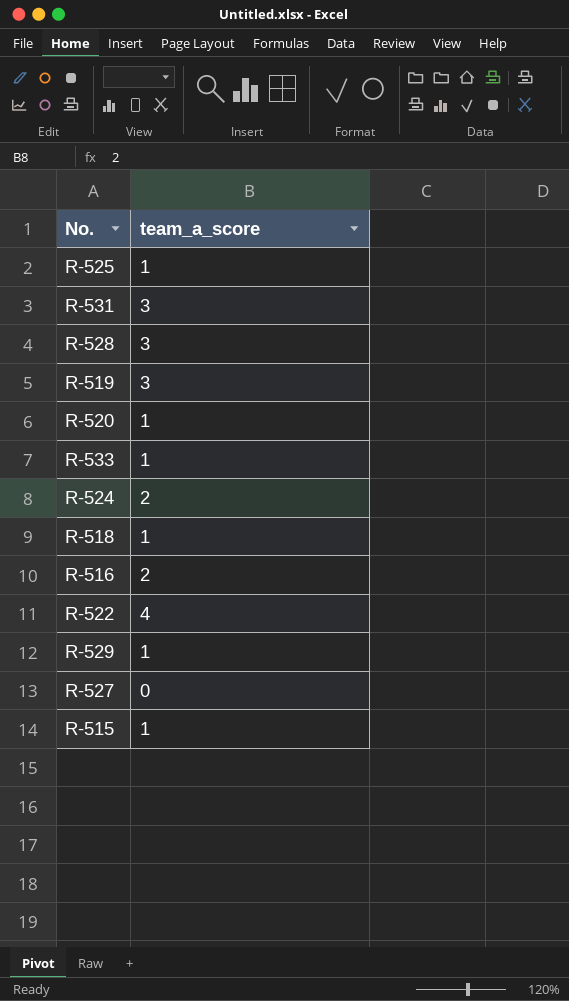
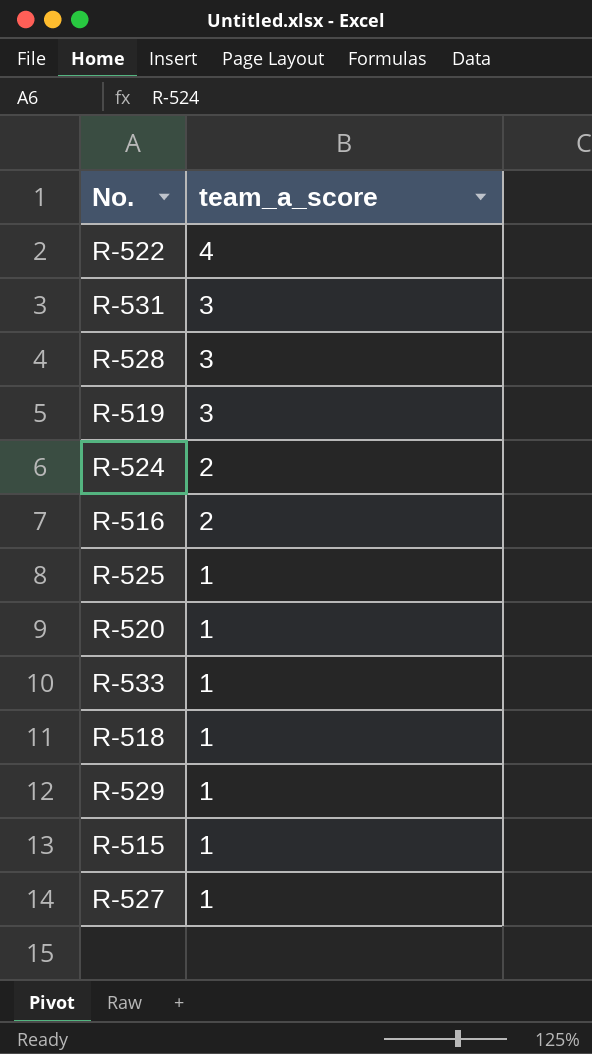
row order: none -> team_a_score descending
R-527 | team_a_score: 0 -> 1

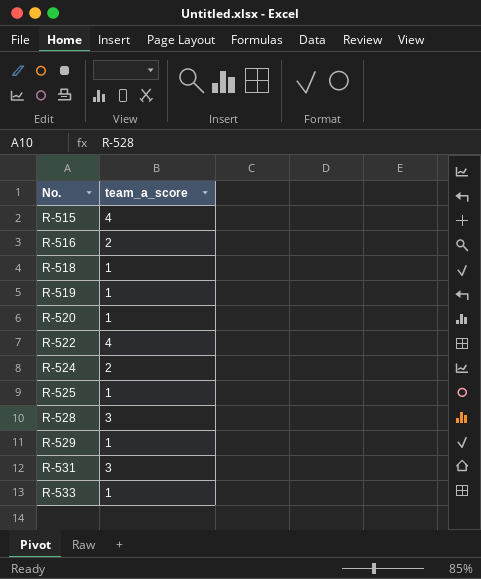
row order: team_a_score descending -> No. ascending
row R-527: 1 -> none
R-515 | team_a_score: 1 -> 4
R-519 | team_a_score: 3 -> 1

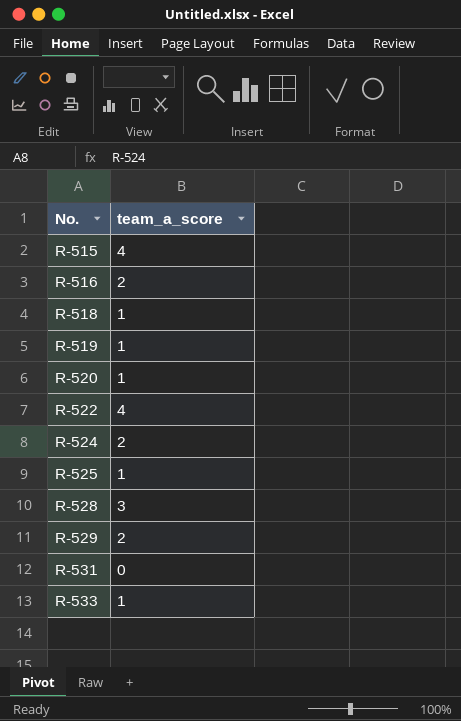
R-529 | team_a_score: 1 -> 2
R-531 | team_a_score: 3 -> 0

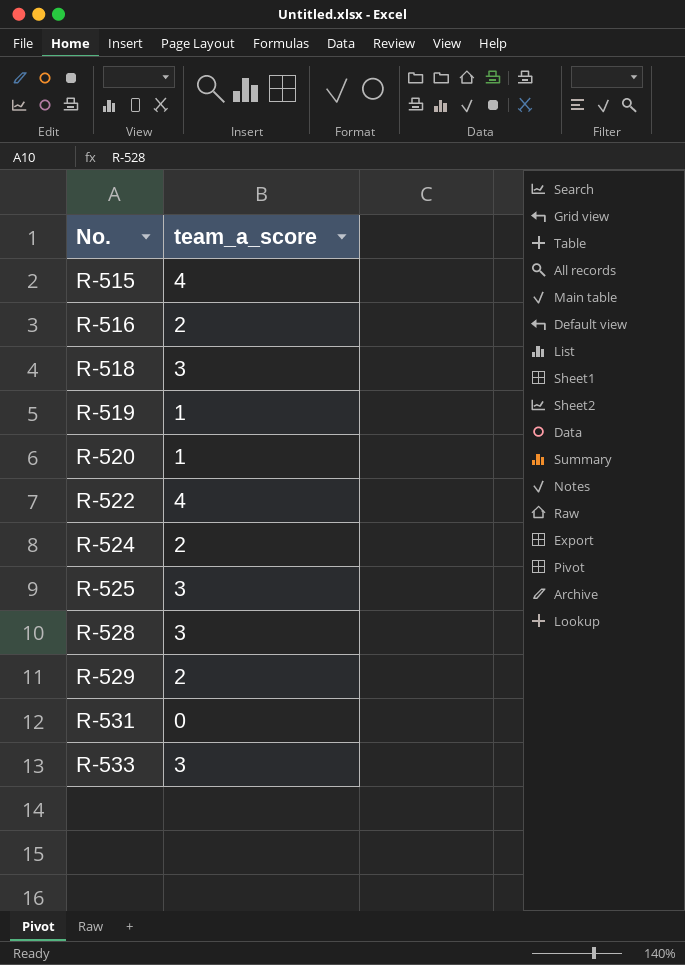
R-518 | team_a_score: 1 -> 3
R-525 | team_a_score: 1 -> 3
R-533 | team_a_score: 1 -> 3

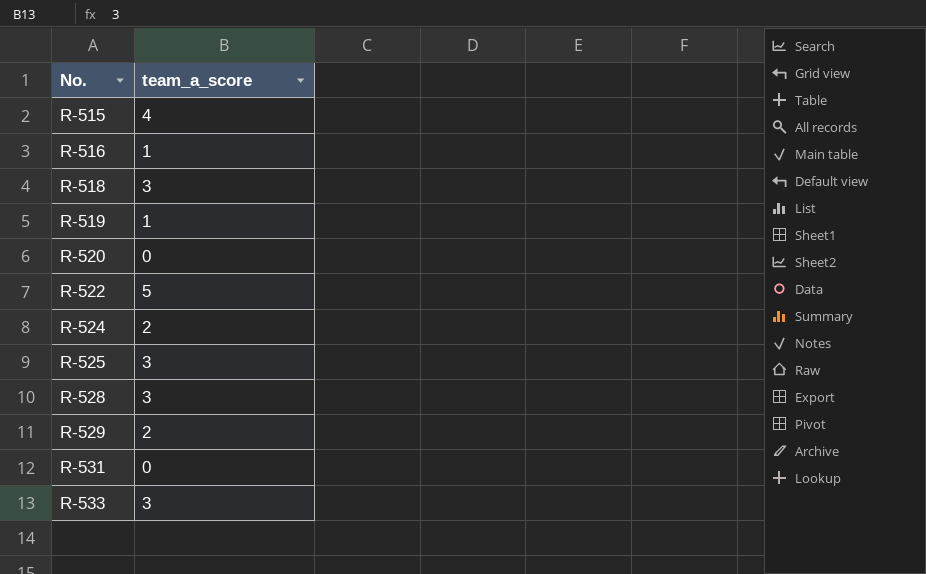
R-516 | team_a_score: 2 -> 1
R-520 | team_a_score: 1 -> 0
R-522 | team_a_score: 4 -> 5

